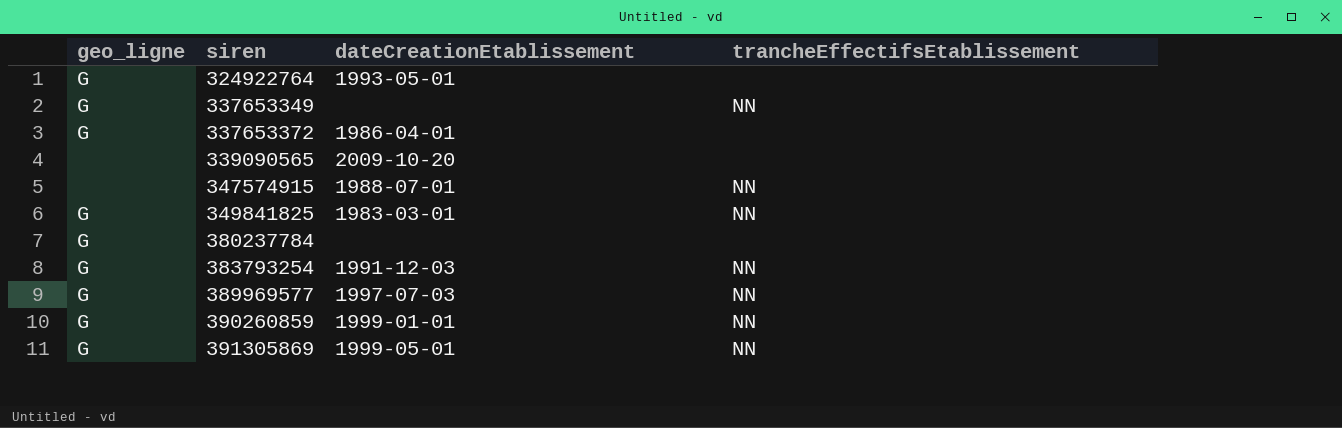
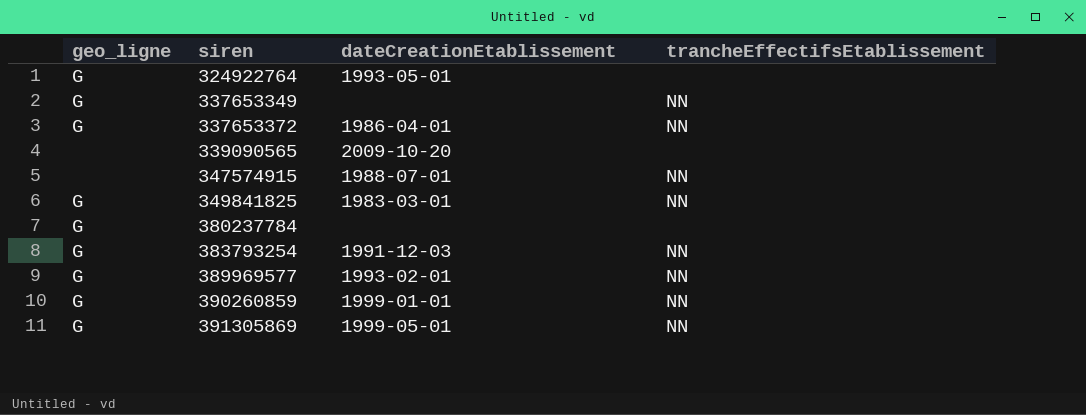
337653372 | trancheEffectifsEtablissement: none -> NN
389969577 | dateCreationEtablissement: 1997-07-03 -> 1993-02-01

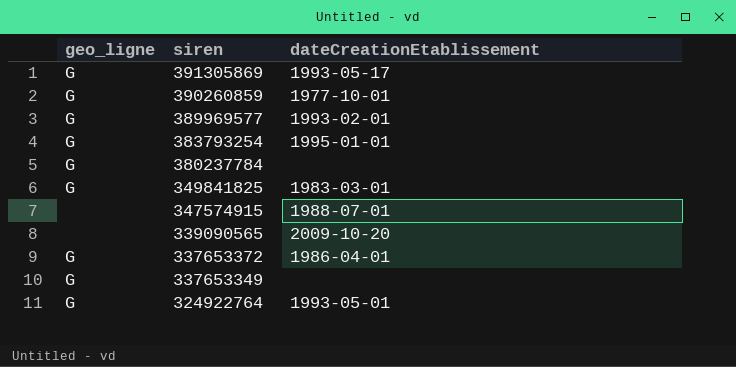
row order: siren ascending -> siren descending
column trancheEffectifsEtablissement | position: 4 -> none
391305869 | dateCreationEtablissement: 1999-05-01 -> 1993-05-17
390260859 | dateCreationEtablissement: 1999-01-01 -> 1977-10-01
383793254 | dateCreationEtablissement: 1991-12-03 -> 1995-01-01

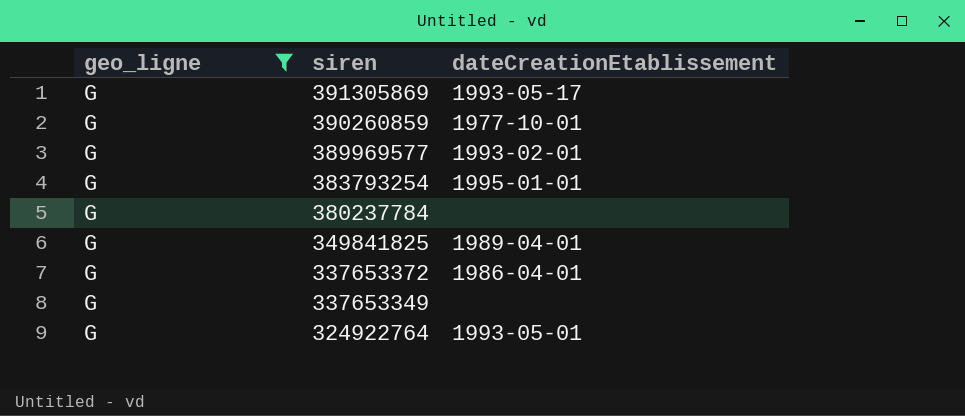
filter: none -> geo_ligne = G
349841825 | dateCreationEtablissement: 1983-03-01 -> 1989-04-01

